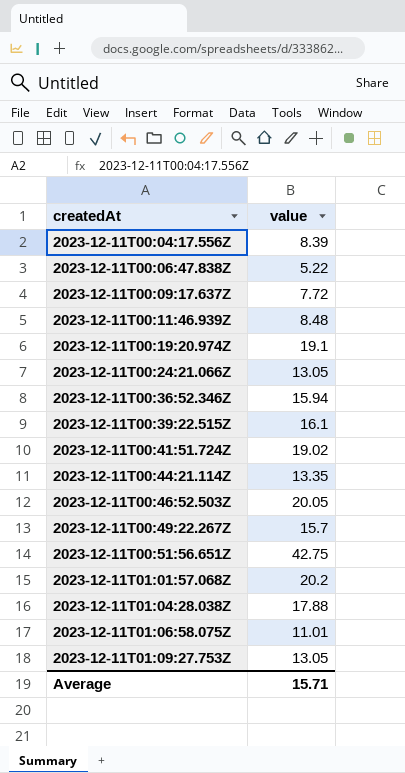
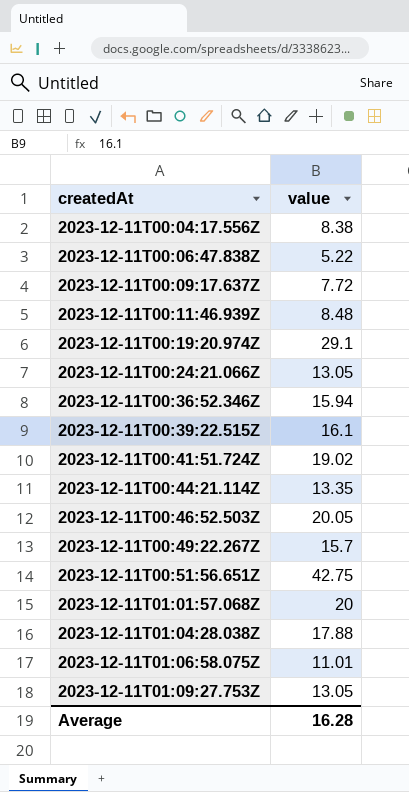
2023-12-11T00:04:17.556Z | value: 8.39 -> 8.38
2023-12-11T00:19:20.974Z | value: 19.1 -> 29.1
2023-12-11T01:01:57.068Z | value: 20.2 -> 20
Average | value: 15.71 -> 16.28

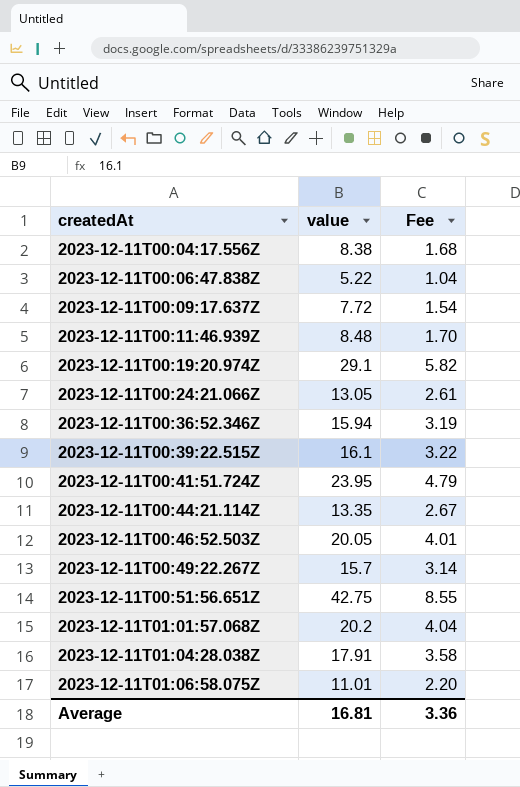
column Fee | formula: none -> [value] * 0.2
row 2023-12-11T01:09:27.753Z: 13.05 -> none
2023-12-11T00:41:51.724Z | value: 19.02 -> 23.95
2023-12-11T01:01:57.068Z | value: 20 -> 20.2
2023-12-11T01:04:28.038Z | value: 17.88 -> 17.91
Average | value: 16.28 -> 16.81

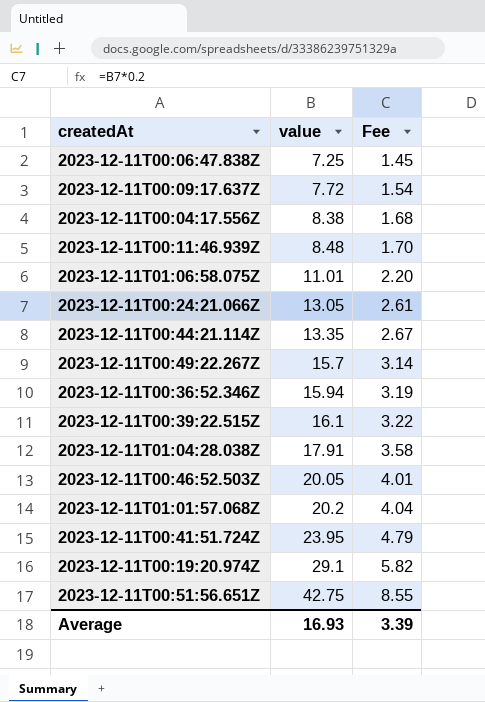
row order: createdAt ascending -> value ascending
2023-12-11T00:06:47.838Z | value: 5.22 -> 7.25
2023-12-11T00:06:47.838Z | Fee: 1.04 -> 1.45
Average | value: 16.81 -> 16.93
Average | Fee: 3.36 -> 3.39

